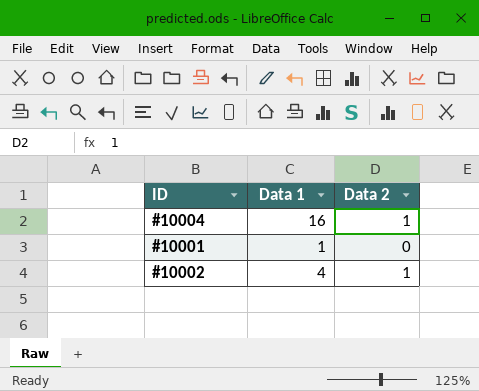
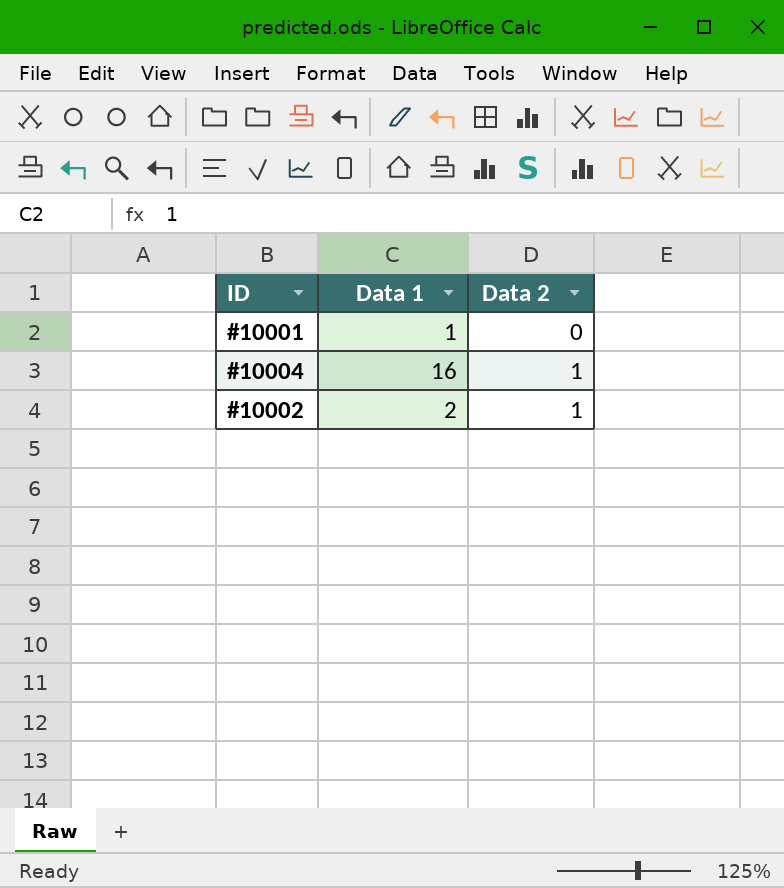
row order: none -> Data 2 ascending
#10002 | Data 1: 4 -> 2

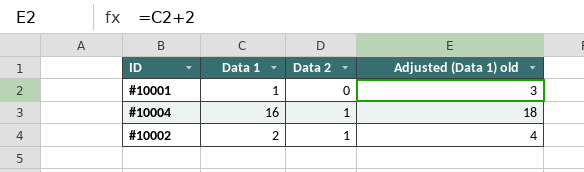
column Adjusted (Data 1) old | formula: none -> [Data 1] + 2

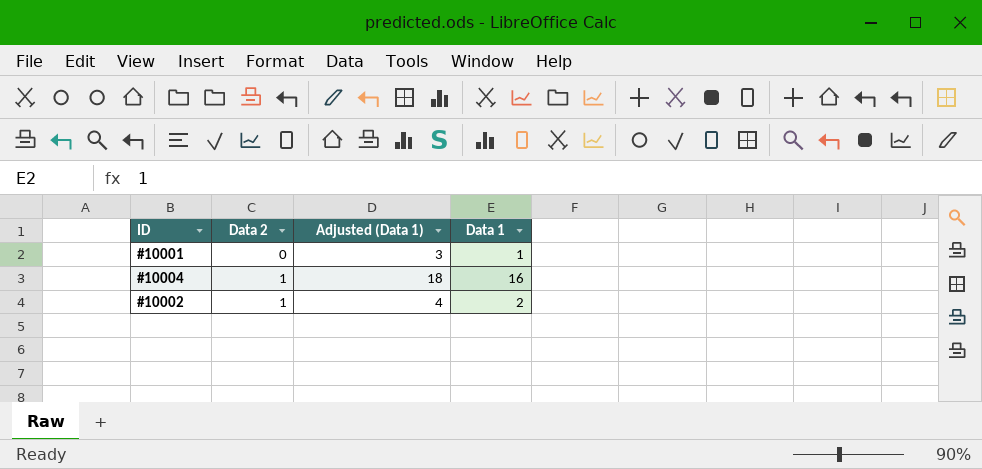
column name: Adjusted (Data 1) old -> Adjusted (Data 1)
column Data 1 | position: 2 -> 4

